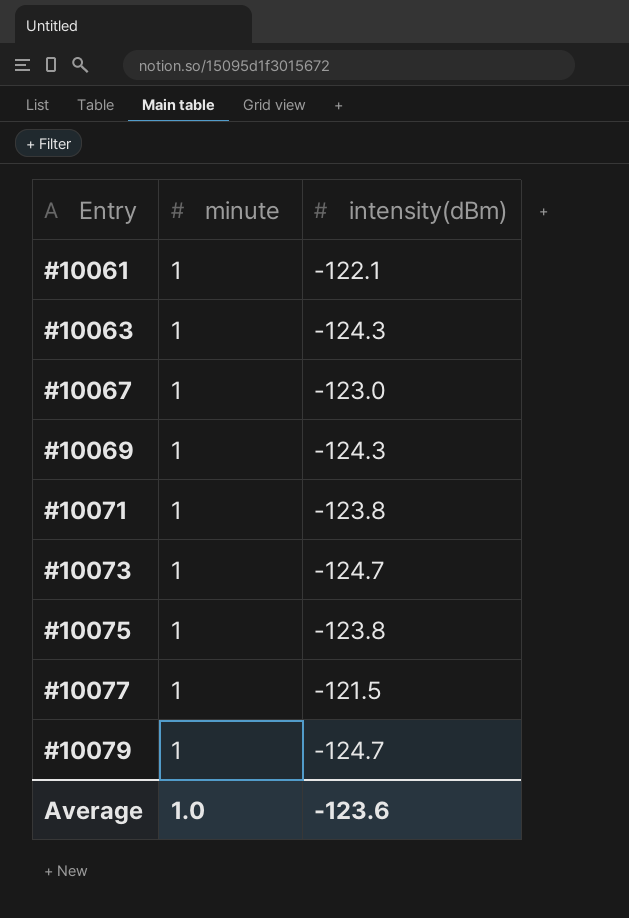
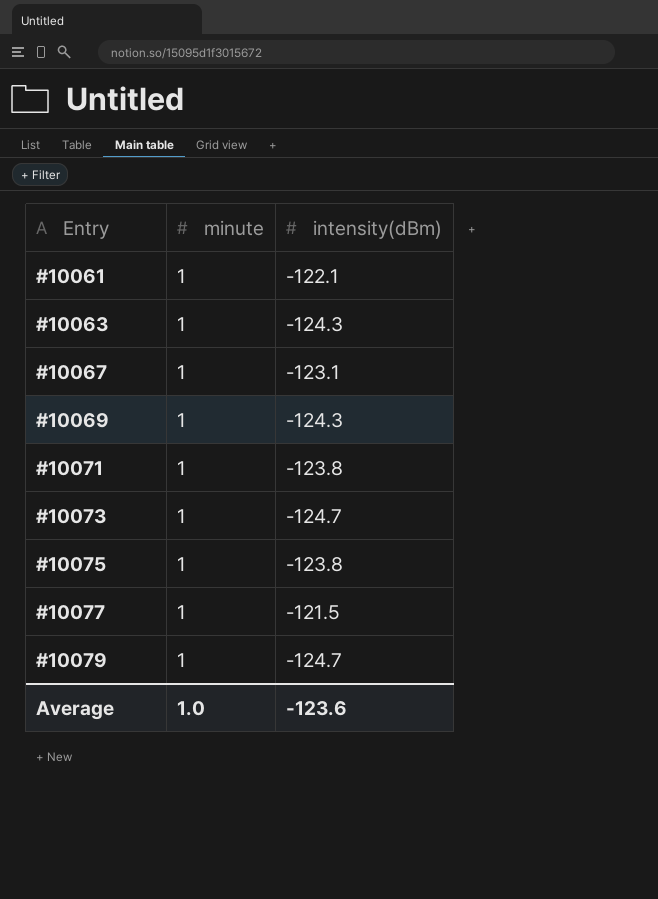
#10067 | intensity(dBm): -123.0 -> -123.1

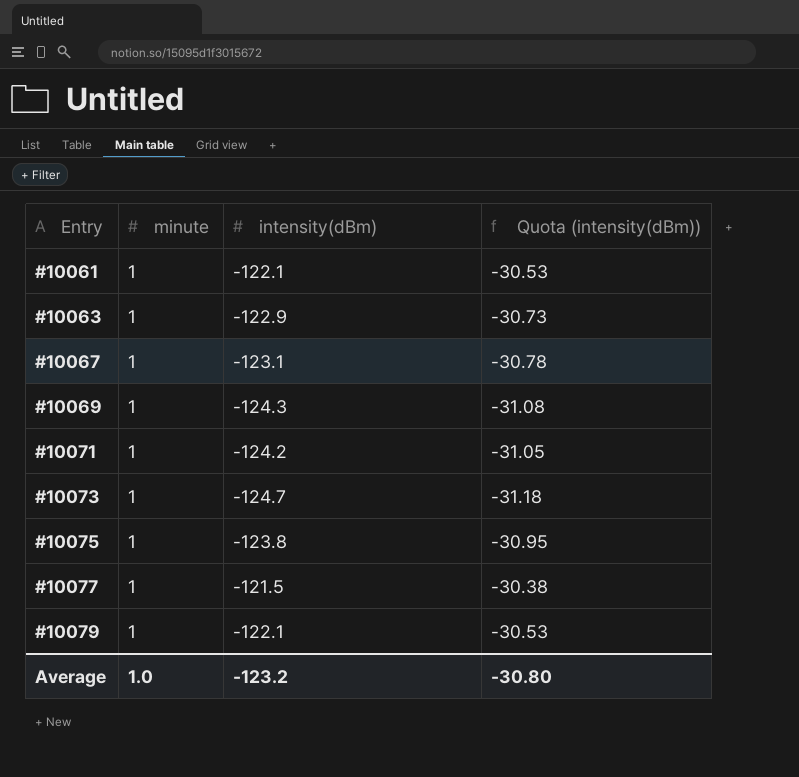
column Quota (intensity(dBm)) | formula: none -> [intensity(dBm)] * 0.25
#10063 | intensity(dBm): -124.3 -> -122.9
#10071 | intensity(dBm): -123.8 -> -124.2
#10079 | intensity(dBm): -124.7 -> -122.1
Average | intensity(dBm): -123.6 -> -123.2

